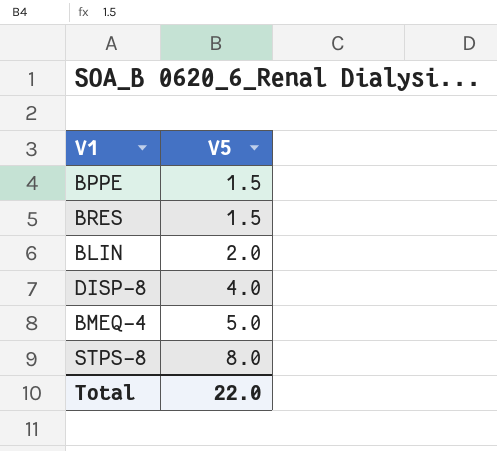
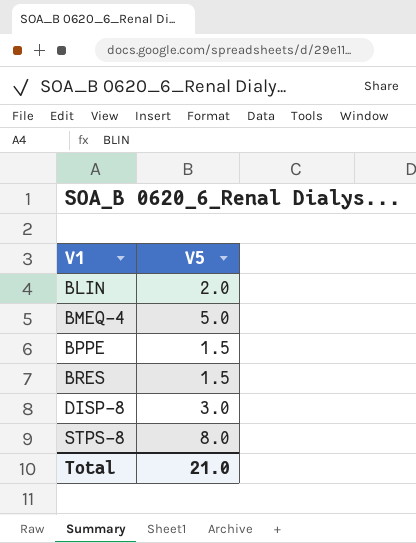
row order: V5 ascending -> V1 ascending
DISP-8 | V5: 4.0 -> 3.0
Total | V5: 22.0 -> 21.0

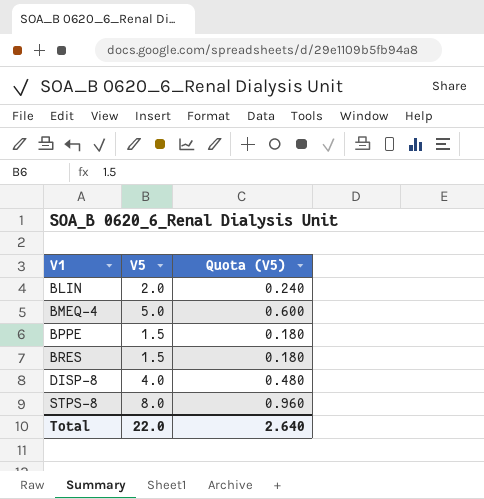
column Quota (V5) | formula: none -> [V5] * 0.12
DISP-8 | V5: 3.0 -> 4.0
Total | V5: 21.0 -> 22.0

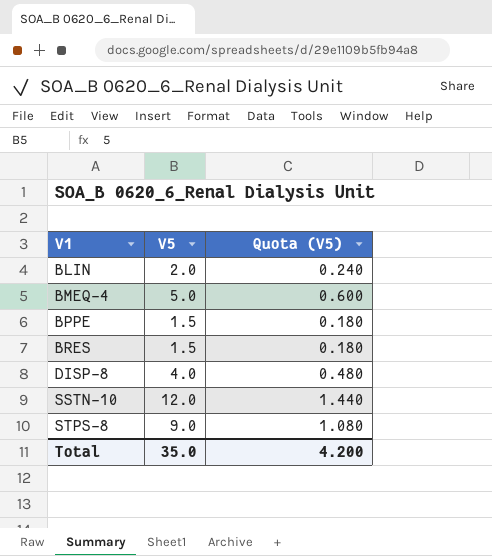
row SSTN-10: none -> 12.0 | 1.440
STPS-8 | V5: 8.0 -> 9.0
STPS-8 | Quota (V5): 0.960 -> 1.080
Total | V5: 22.0 -> 35.0
Total | Quota (V5): 2.640 -> 4.200

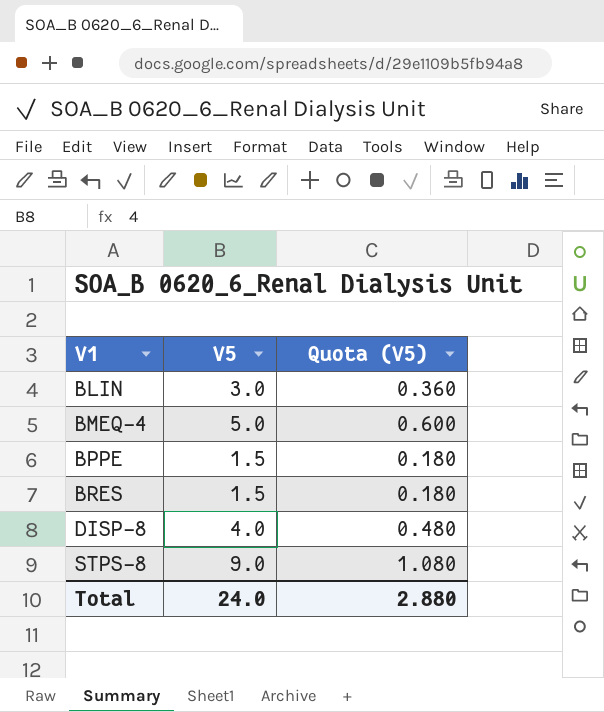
row SSTN-10: 12.0 | 1.440 -> none
BLIN | V5: 2.0 -> 3.0
BLIN | Quota (V5): 0.240 -> 0.360
Total | V5: 35.0 -> 24.0
Total | Quota (V5): 4.200 -> 2.880

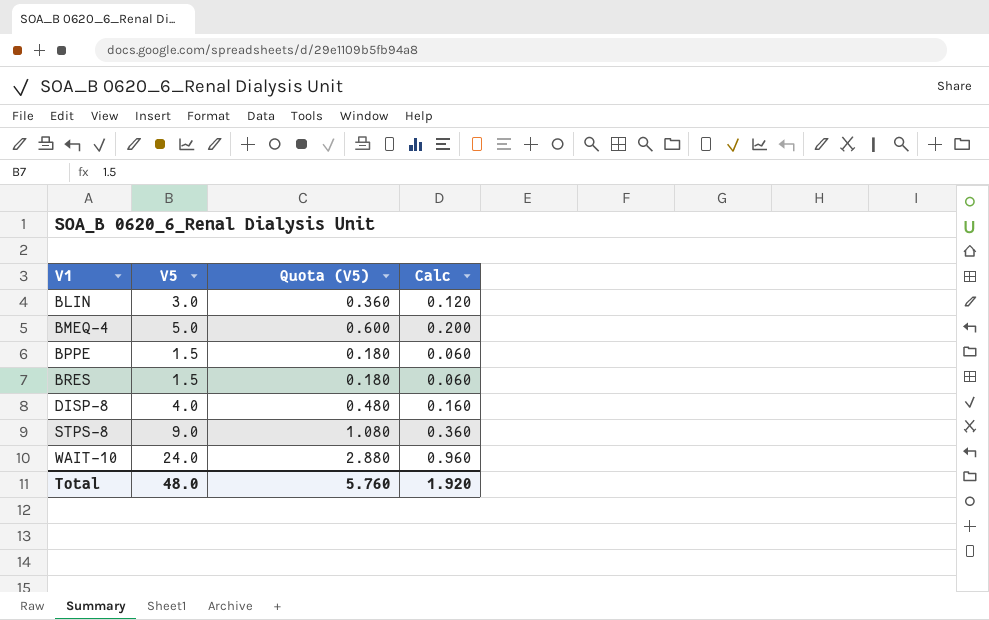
column Calc | formula: none -> [V5] * 0.04
row WAIT-10: none -> 24.0 | 2.880 | 0.960
Total | V5: 24.0 -> 48.0
Total | Quota (V5): 2.880 -> 5.760

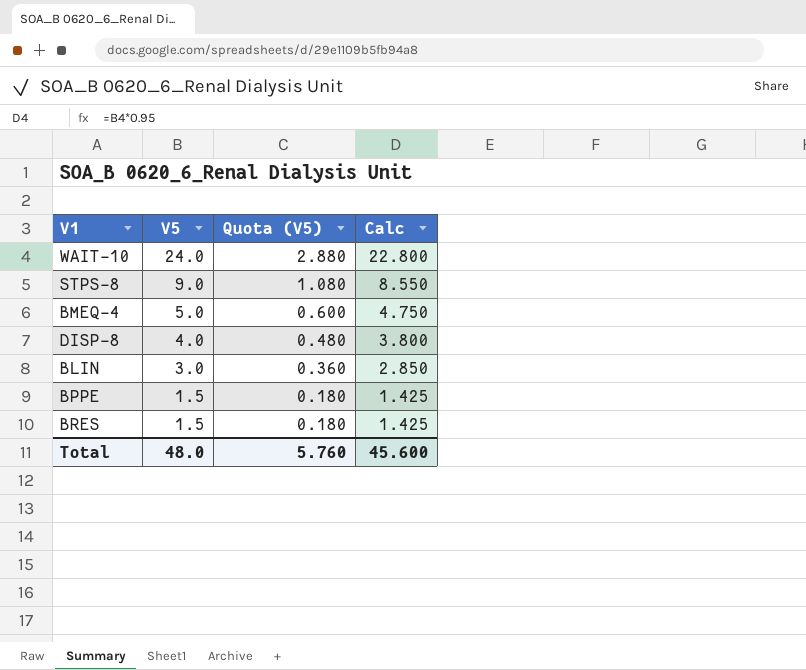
row order: V1 ascending -> V5 descending
column Calc | formula: [V5] * 0.04 -> [V5] * 0.95
Total | Calc: 1.920 -> 45.600

